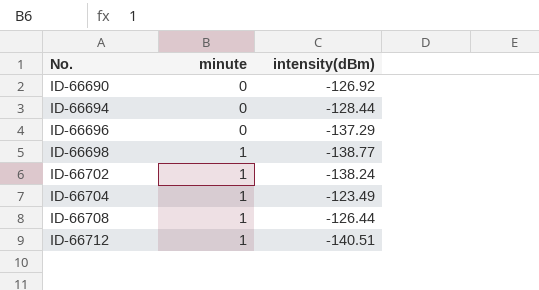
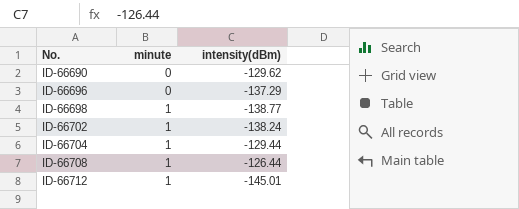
row ID-66694: 0 | -128.44 -> none
ID-66690 | intensity(dBm): -126.92 -> -129.62
ID-66704 | intensity(dBm): -123.49 -> -129.44
ID-66712 | intensity(dBm): -140.51 -> -145.01

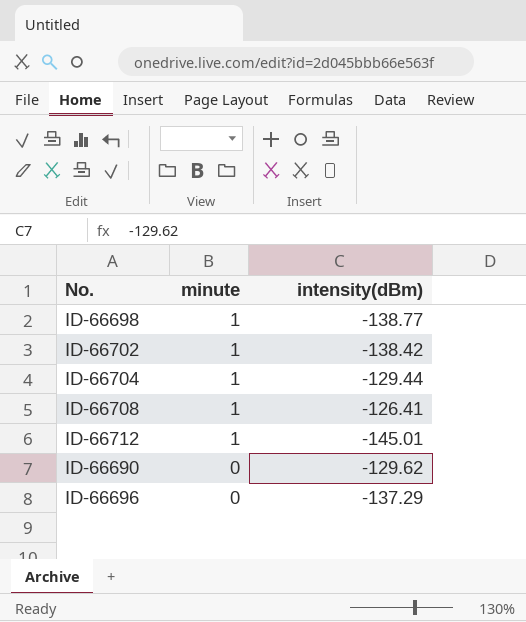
row order: No. ascending -> minute descending
ID-66702 | intensity(dBm): -138.24 -> -138.42
ID-66708 | intensity(dBm): -126.44 -> -126.41

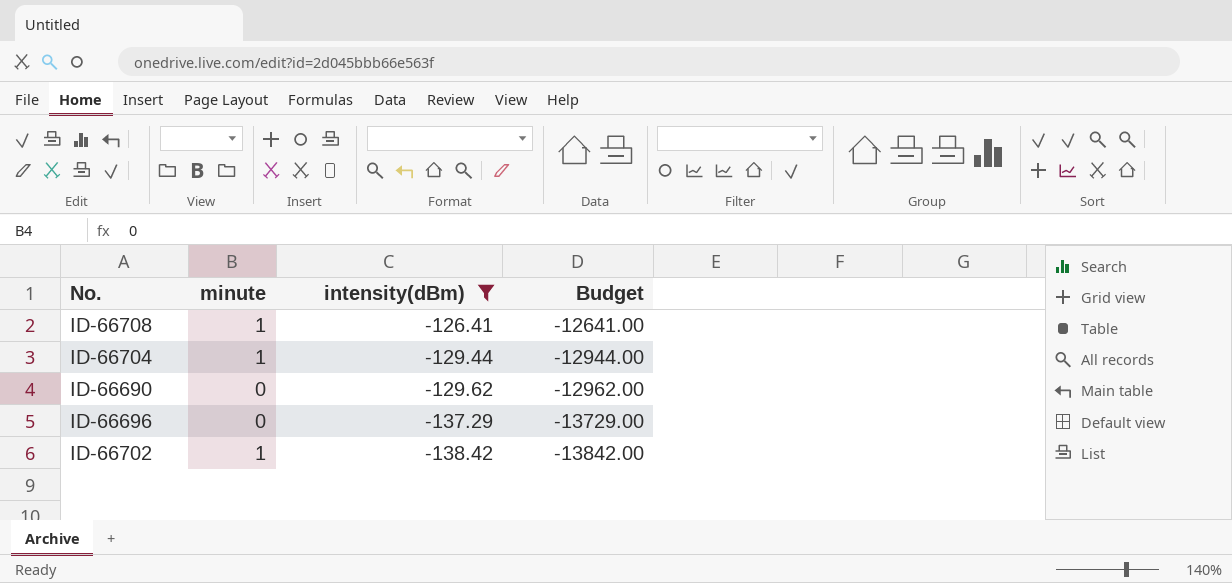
filter: none -> intensity(dBm) >= -138.42
row order: minute descending -> intensity(dBm) descending
column Budget | formula: none -> [intensity(dBm)] * 100

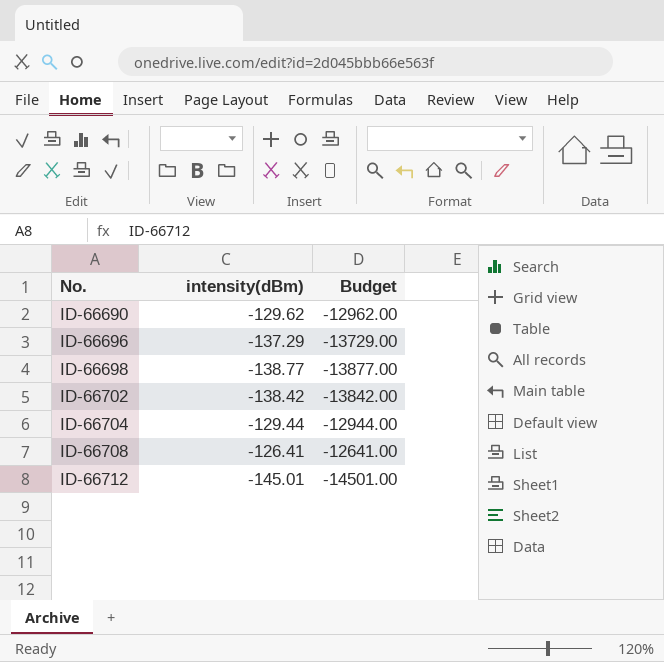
filter: intensity(dBm) >= -138.42 -> none
row order: intensity(dBm) descending -> No. ascending
column minute | position: 2 -> none

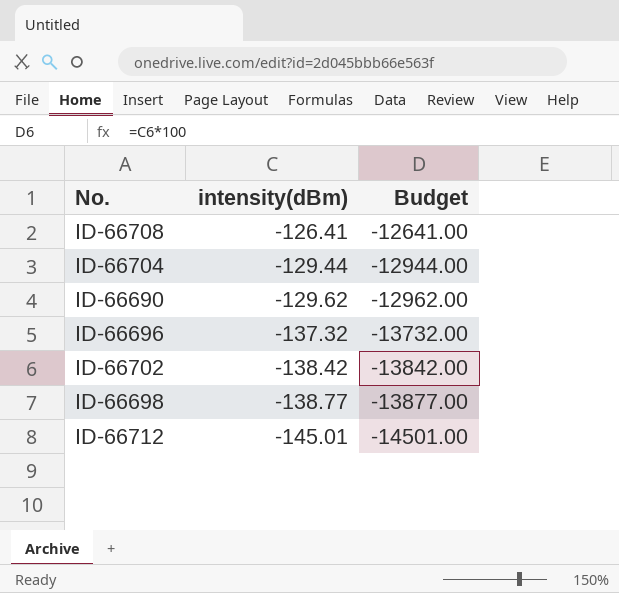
row order: No. ascending -> intensity(dBm) descending
ID-66696 | intensity(dBm): -137.29 -> -137.32
ID-66696 | Budget: -13729.00 -> -13732.00

